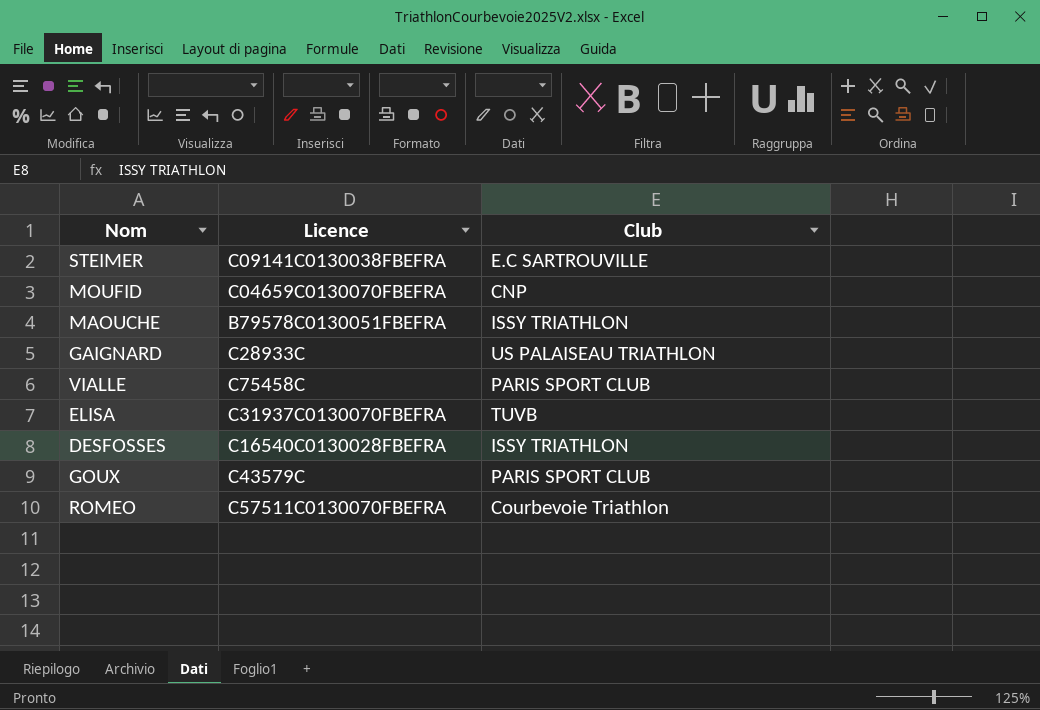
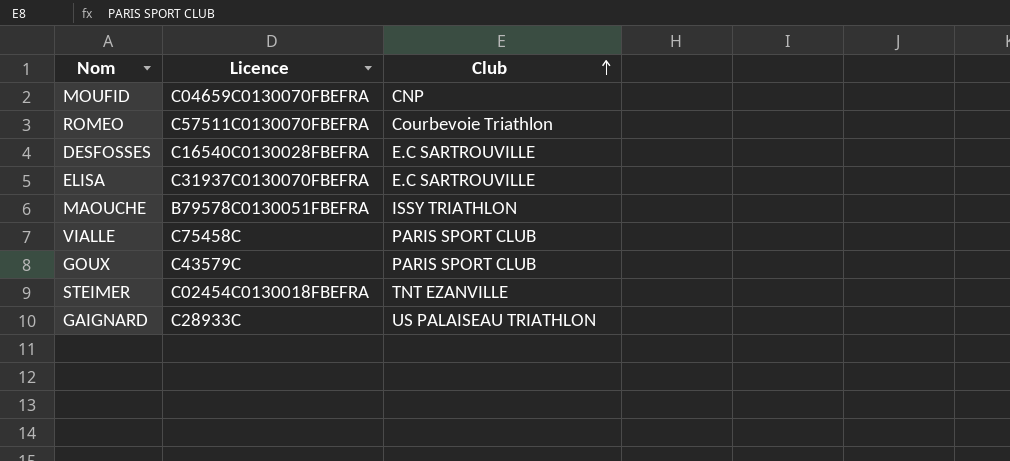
row order: none -> Club ascending
DESFOSSES | Club: ISSY TRIATHLON -> E.C SARTROUVILLE
ELISA | Club: TUVB -> E.C SARTROUVILLE
STEIMER | Licence: C09141C0130038FBEFRA -> C02454C0130018FBEFRA
STEIMER | Club: E.C SARTROUVILLE -> TNT EZANVILLE

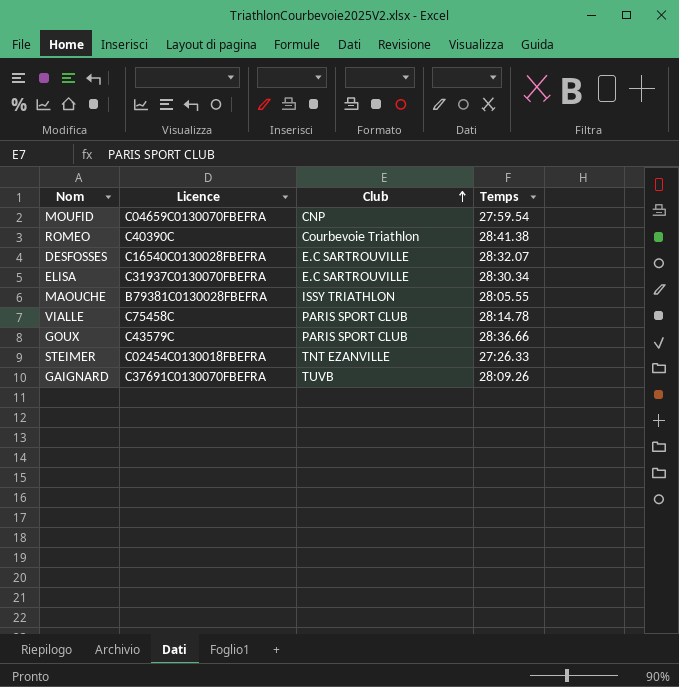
column Temps | position: none -> 4
ROMEO | Licence: C57511C0130070FBEFRA -> C40390C
MAOUCHE | Licence: B79578C0130051FBEFRA -> B79381C0130028FBEFRA
GAIGNARD | Licence: C28933C -> C37691C0130070FBEFRA
GAIGNARD | Club: US PALAISEAU TRIATHLON -> TUVB

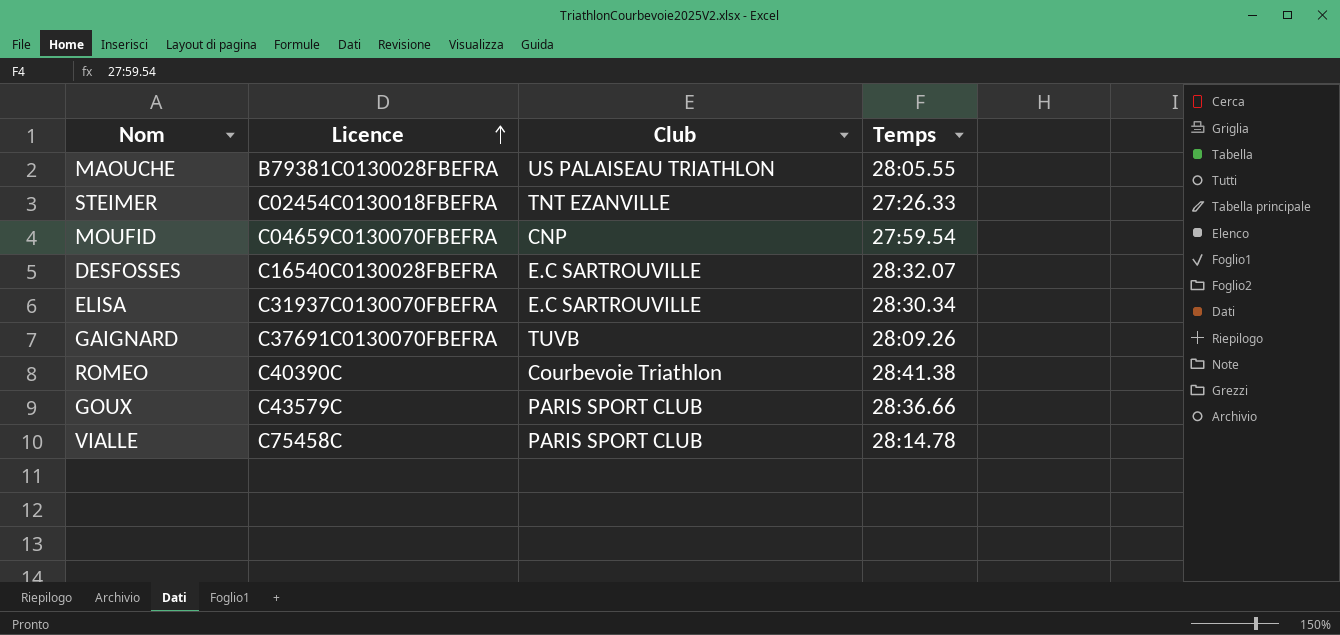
row order: Club ascending -> Licence ascending
MAOUCHE | Club: ISSY TRIATHLON -> US PALAISEAU TRIATHLON

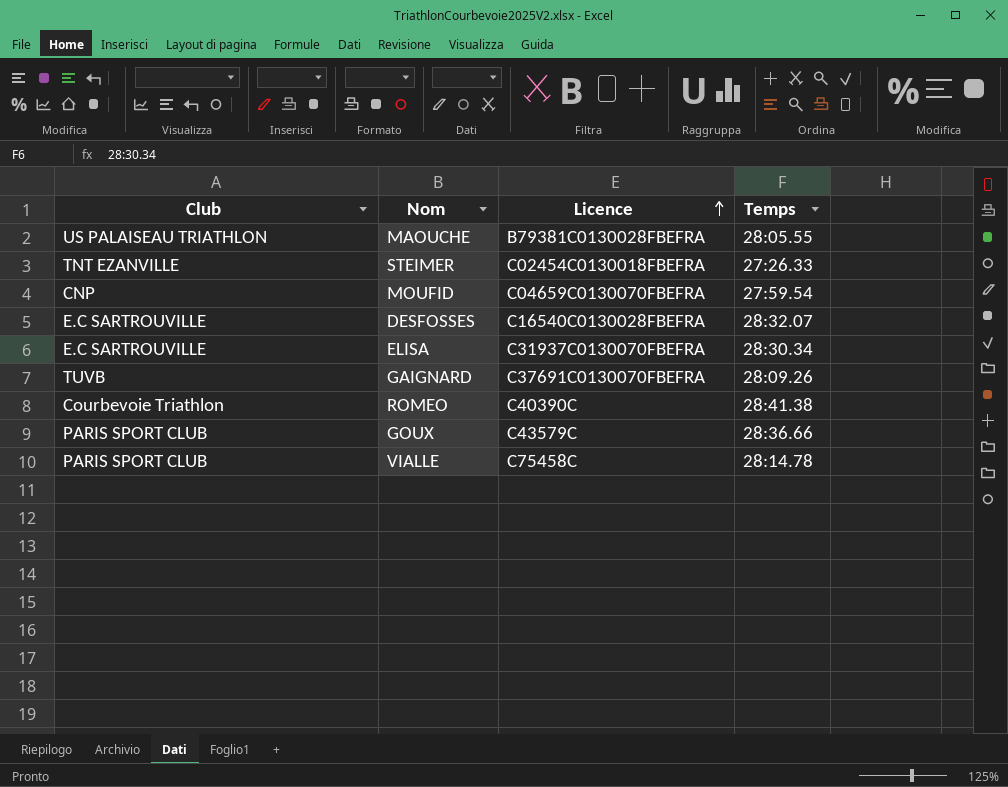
column Club | position: 3 -> 1

